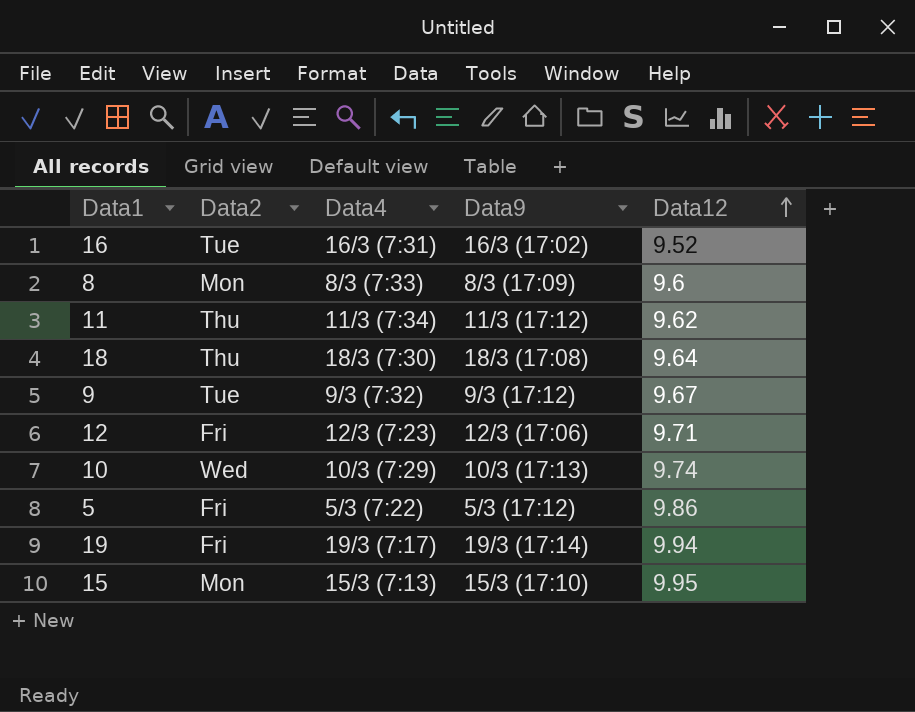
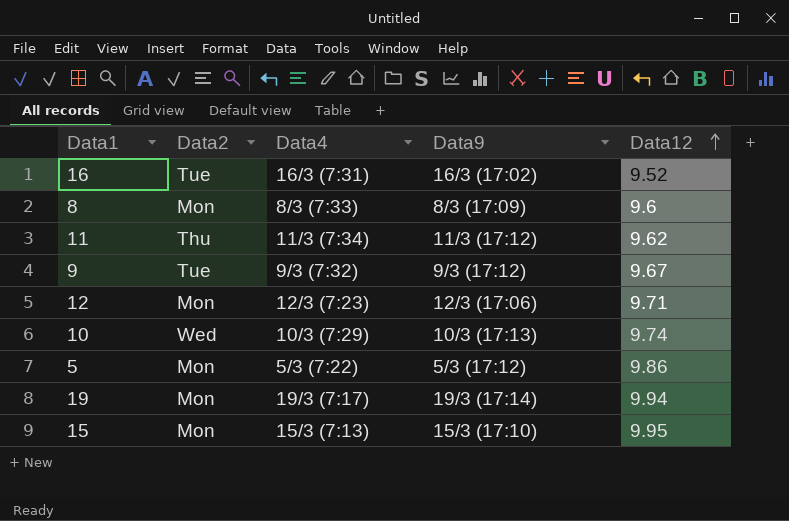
row 18: Thu | 18/3 (7:30) | 18/3 (17:08) | 9.64 -> none
12 | Data2: Fri -> Mon
5 | Data2: Fri -> Mon
19 | Data2: Fri -> Mon

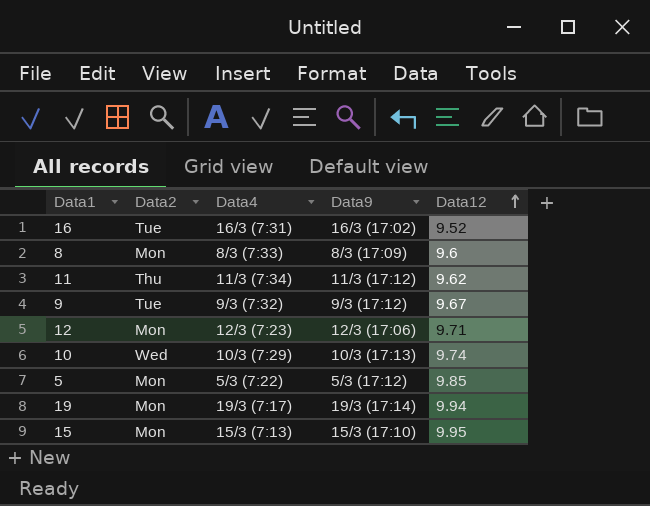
5 | Data12: 9.86 -> 9.85

